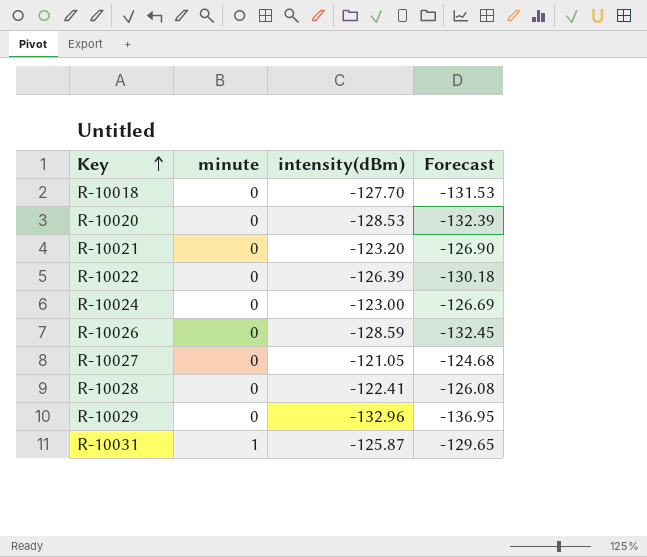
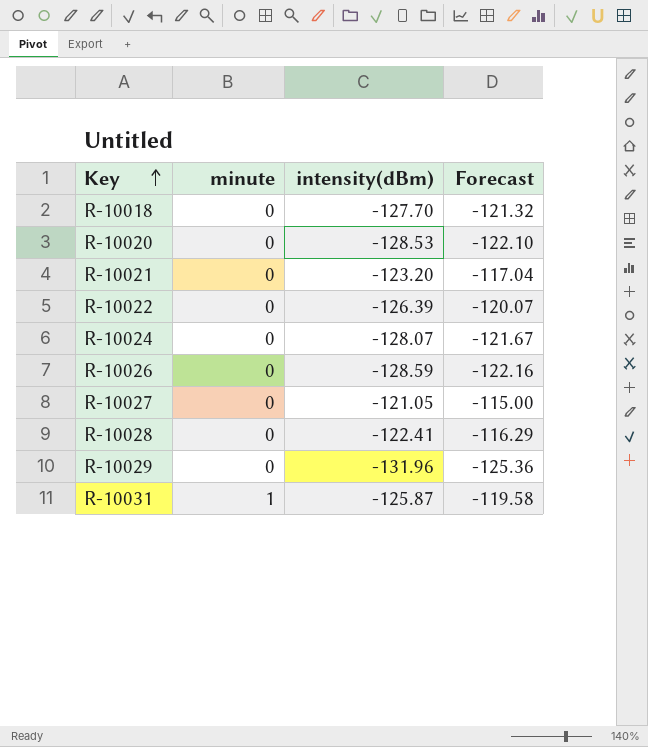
column Forecast | formula: [intensity(dBm)] * 1.03 -> [intensity(dBm)] * 0.95
R-10024 | intensity(dBm): -123.00 -> -128.07
R-10029 | intensity(dBm): -132.96 -> -131.96

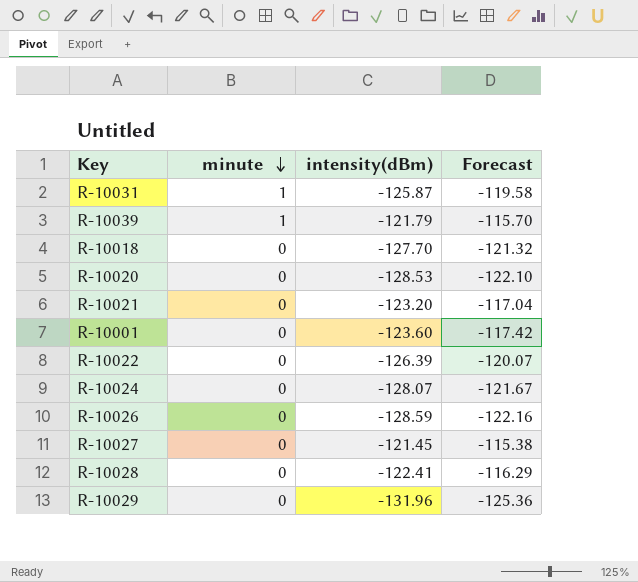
row order: Key ascending -> minute descending
row R-10039: none -> 1 | -121.79 | -115.70
row R-10001: none -> 0 | -123.60 | -117.42
R-10027 | intensity(dBm): -121.05 -> -121.45
R-10027 | Forecast: -115.00 -> -115.38

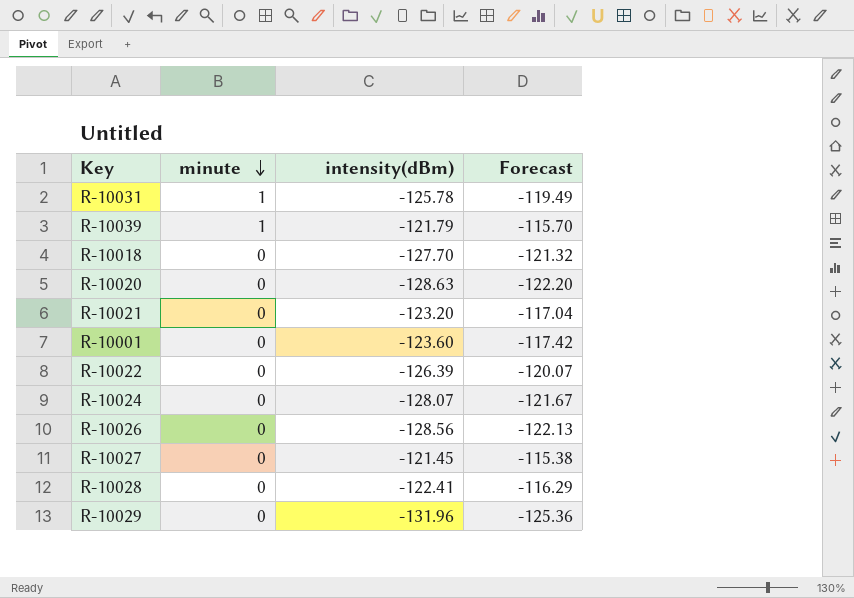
R-10031 | intensity(dBm): -125.87 -> -125.78
R-10031 | Forecast: -119.58 -> -119.49
R-10020 | intensity(dBm): -128.53 -> -128.63
R-10020 | Forecast: -122.10 -> -122.20
R-10026 | intensity(dBm): -128.59 -> -128.56
R-10026 | Forecast: -122.16 -> -122.13

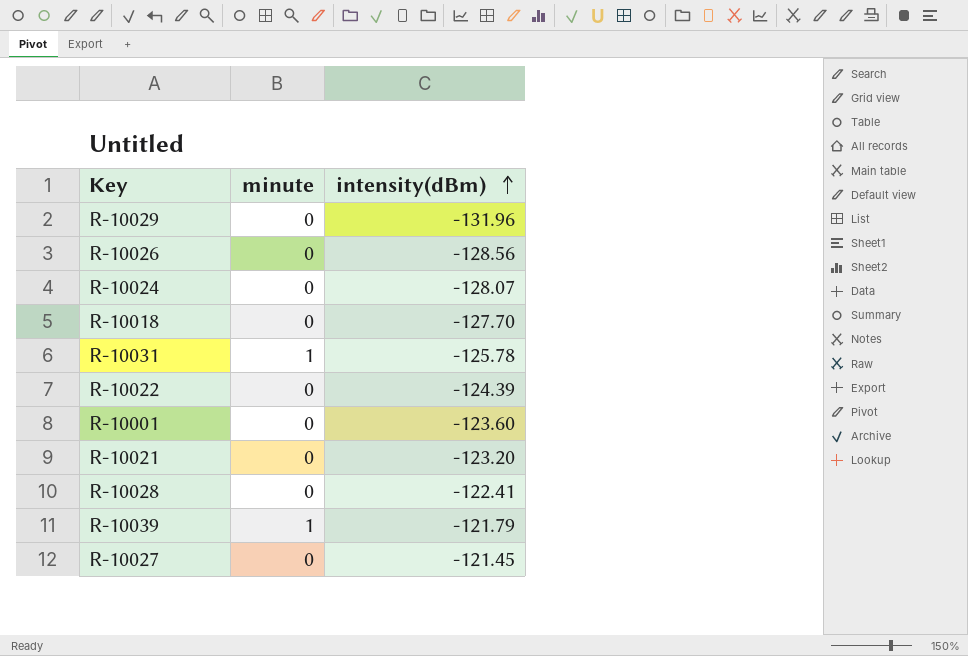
row order: minute descending -> intensity(dBm) ascending
column Forecast | formula: [intensity(dBm)] * 0.95 -> none
row R-10020: 0 | -128.63 | -122.20 -> none
R-10022 | intensity(dBm): -126.39 -> -124.39

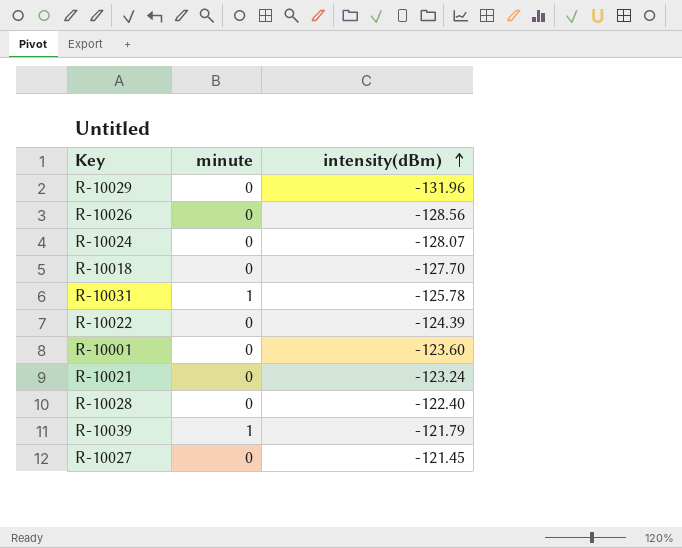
R-10021 | intensity(dBm): -123.20 -> -123.24
R-10028 | intensity(dBm): -122.41 -> -122.40

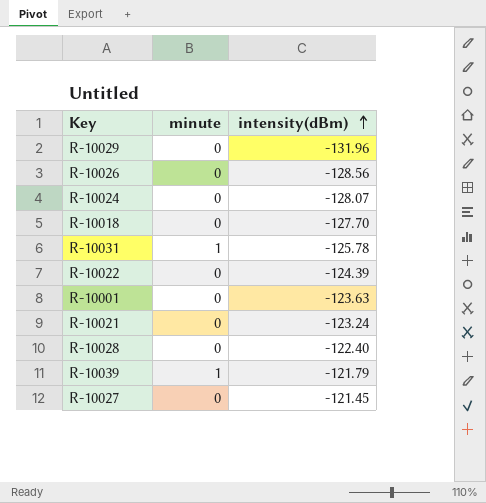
R-10001 | intensity(dBm): -123.60 -> -123.63

